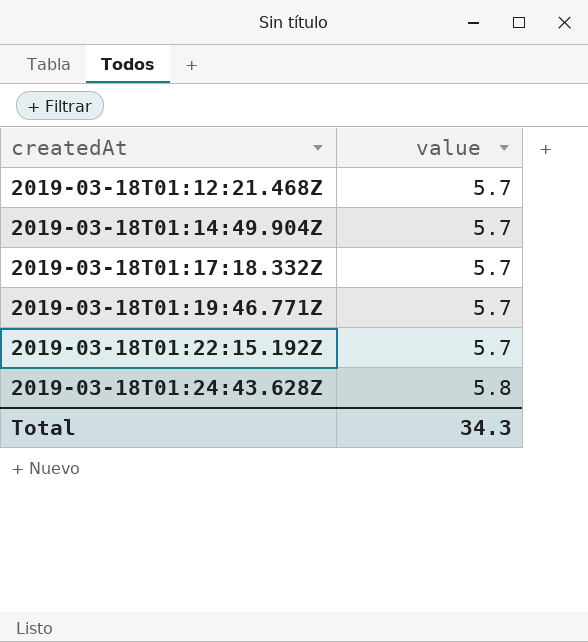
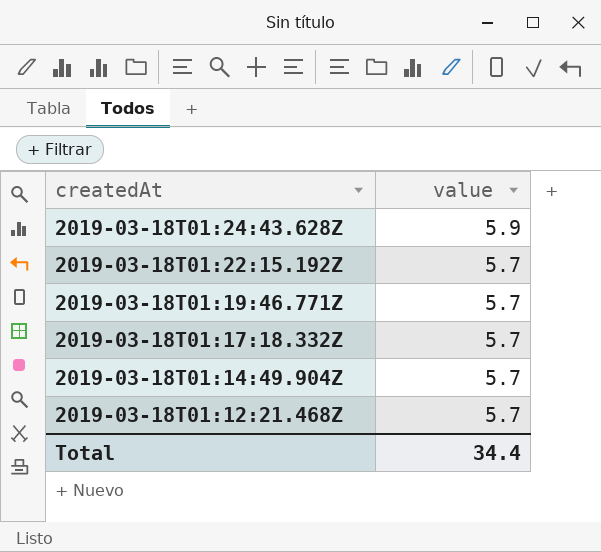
row order: createdAt ascending -> createdAt descending
2019-03-18T01:24:43.628Z | value: 5.8 -> 5.9
Total | value: 34.3 -> 34.4

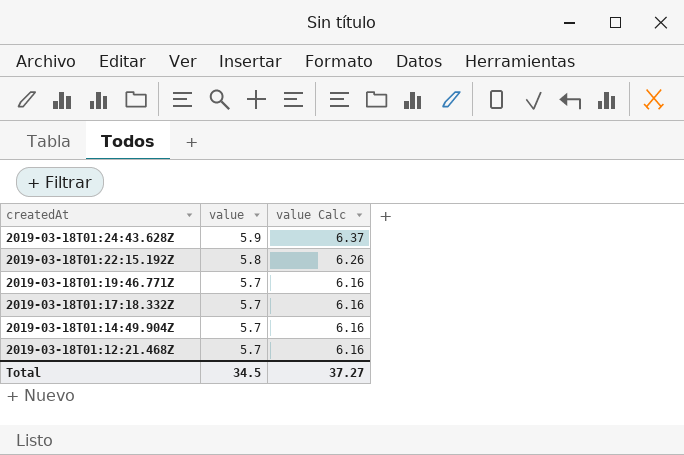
column value Calc | formula: none -> [value] * 1.08
2019-03-18T01:22:15.192Z | value: 5.7 -> 5.8
Total | value: 34.4 -> 34.5

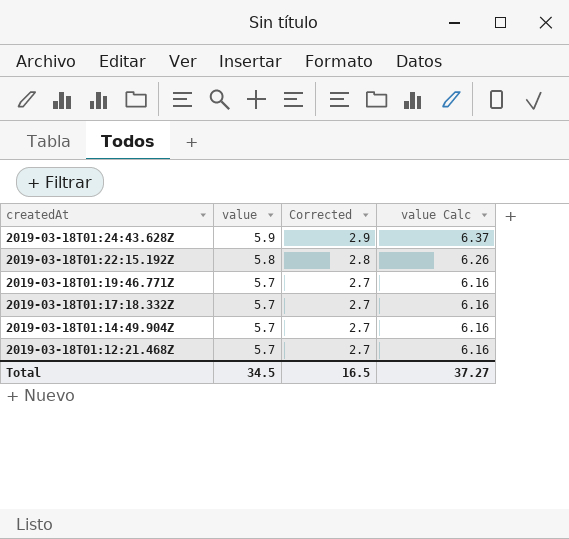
column Corrected | formula: none -> [value] - 3

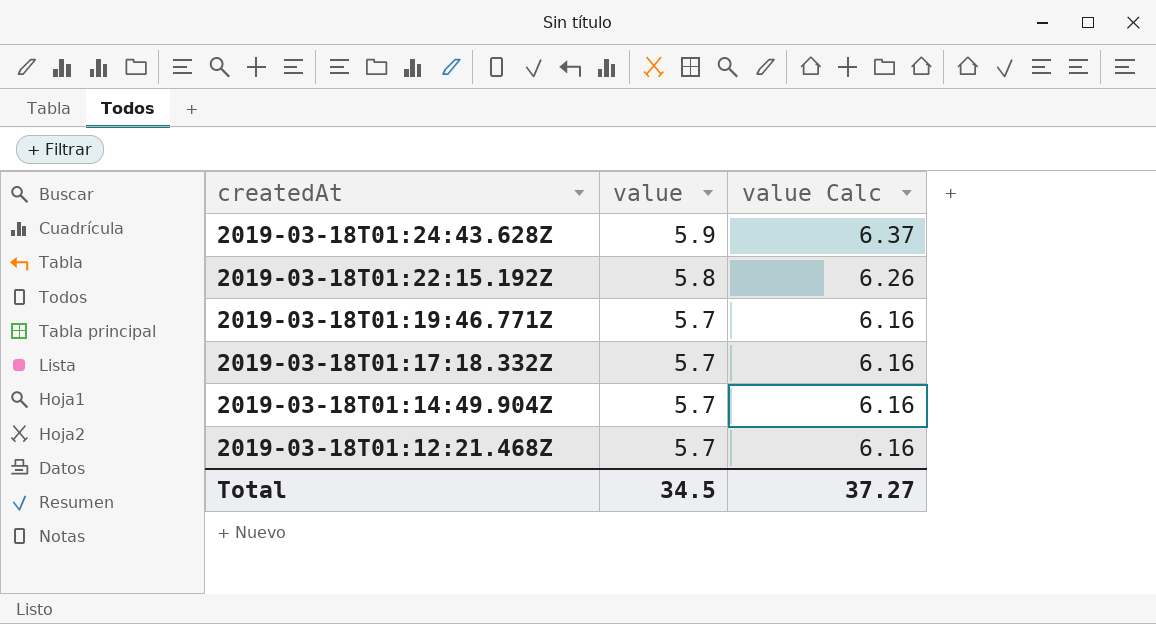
column Corrected | formula: [value] - 3 -> none

